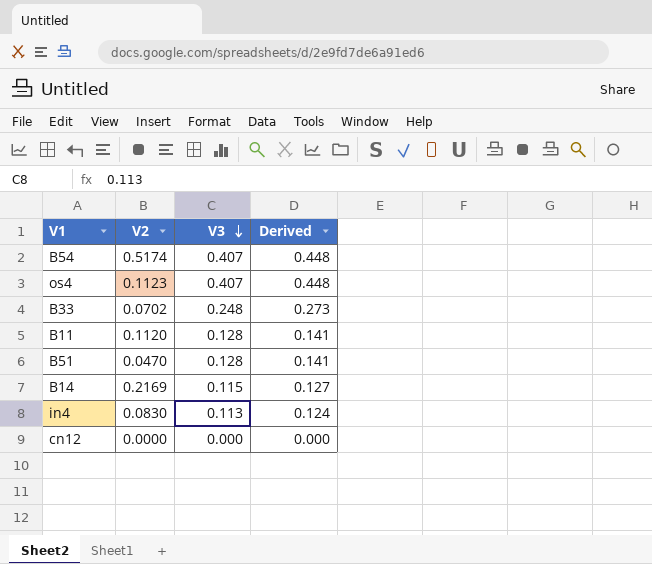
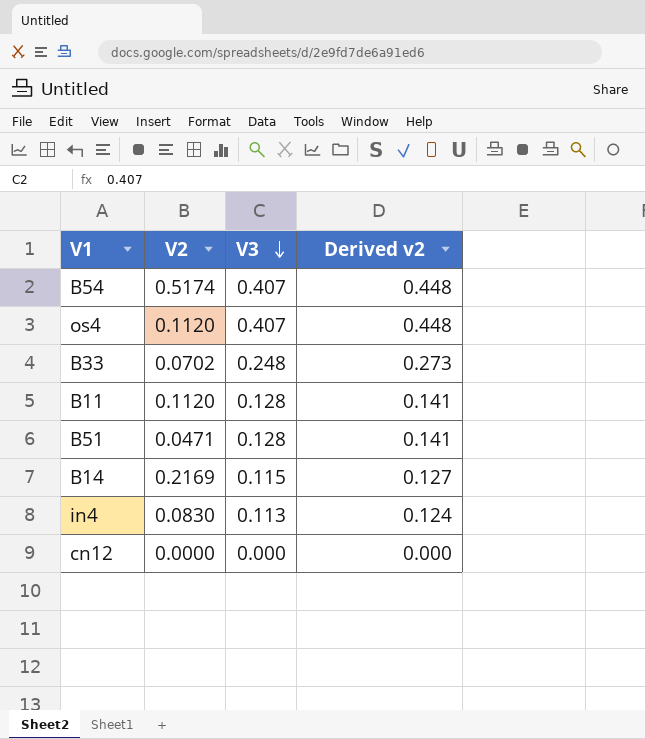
column name: Derived -> Derived v2
os4 | V2: 0.1123 -> 0.1120
B51 | V2: 0.0470 -> 0.0471

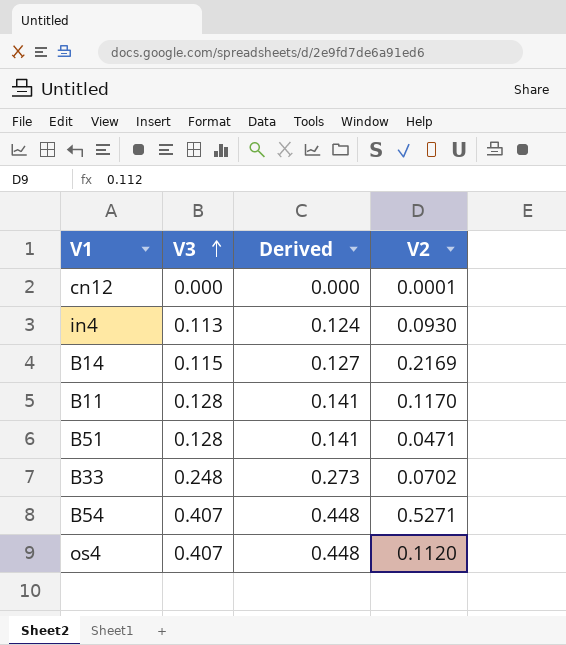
row order: V3 descending -> V3 ascending
column name: Derived v2 -> Derived
column V2 | position: 2 -> 4
cn12 | V2: 0.0000 -> 0.0001
in4 | V2: 0.0830 -> 0.0930
B11 | V2: 0.1120 -> 0.1170
B54 | V2: 0.5174 -> 0.5271

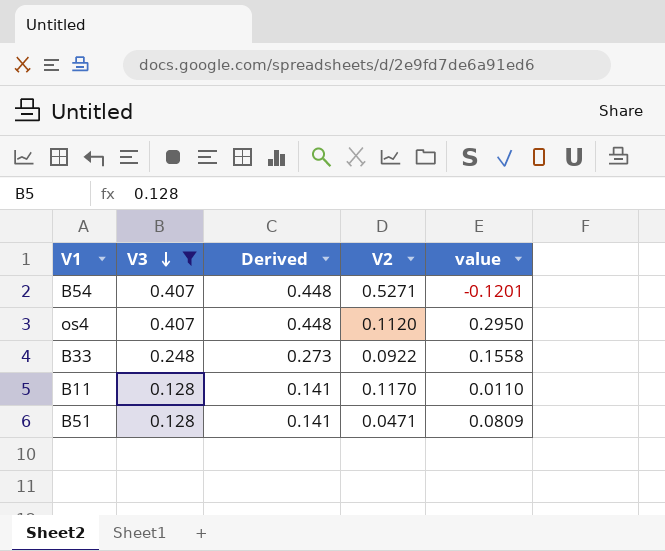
filter: none -> V3 >= 0.128
row order: V3 ascending -> V3 descending
column value | formula: none -> [V3] - [V2]
B33 | V2: 0.0702 -> 0.0922

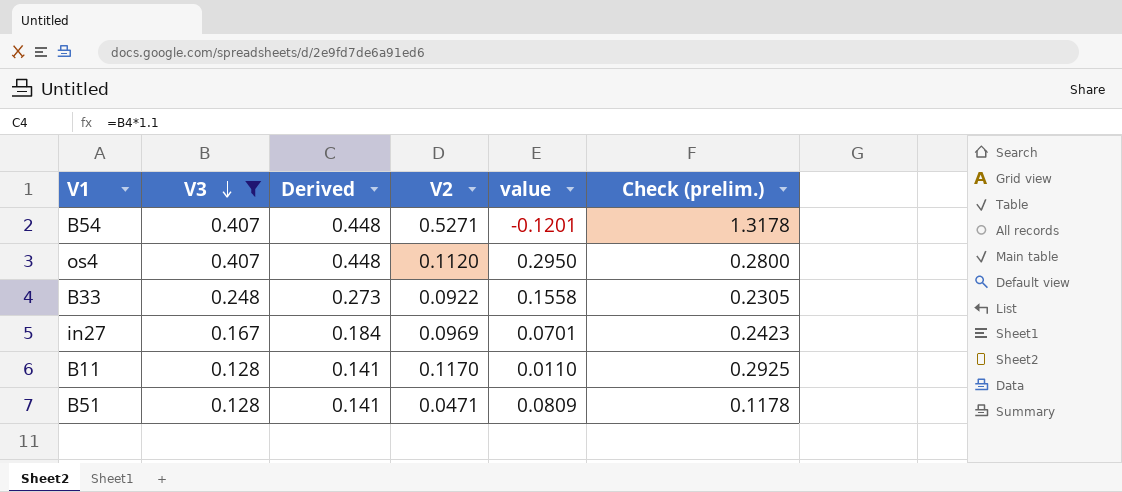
column Check (prelim.) | formula: none -> [V2] * 2.5
row in27: none -> 0.167 | 0.184 | 0.0969 | 0.0701 | 0.2423

